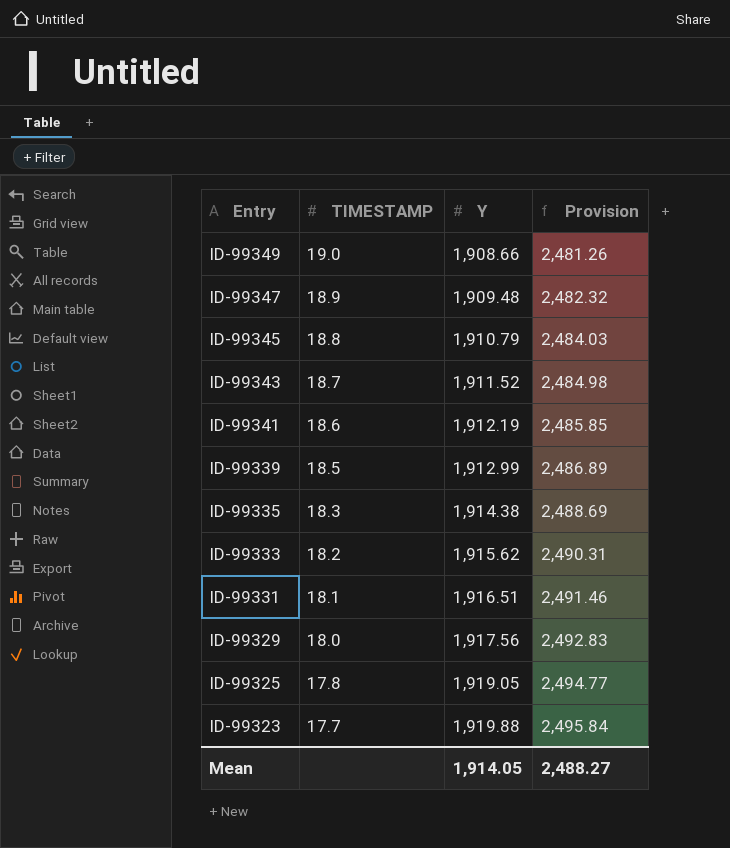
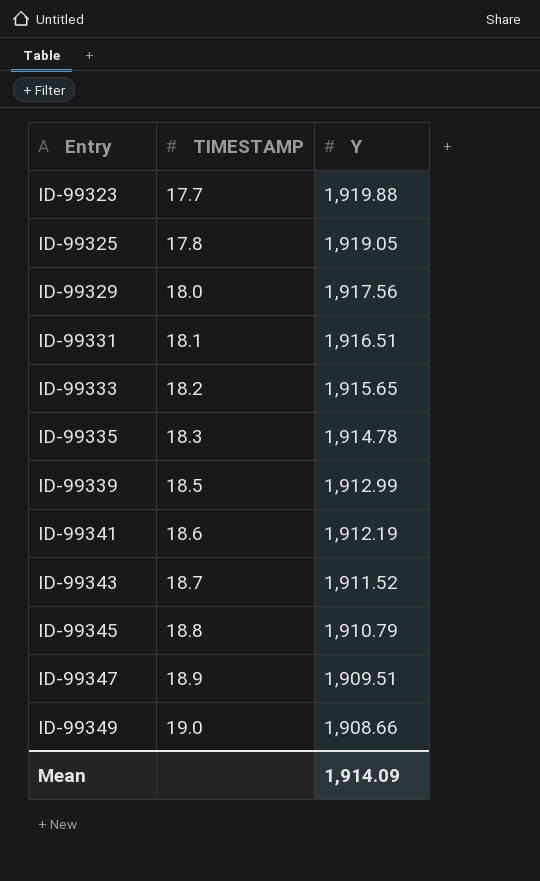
row order: Entry descending -> Entry ascending
column Provision | formula: [Y] * 1.3 -> none
ID-99333 | Y: 1,915.62 -> 1,915.65
ID-99335 | Y: 1,914.38 -> 1,914.78
ID-99347 | Y: 1,909.48 -> 1,909.51
Mean | Y: 1,914.05 -> 1,914.09

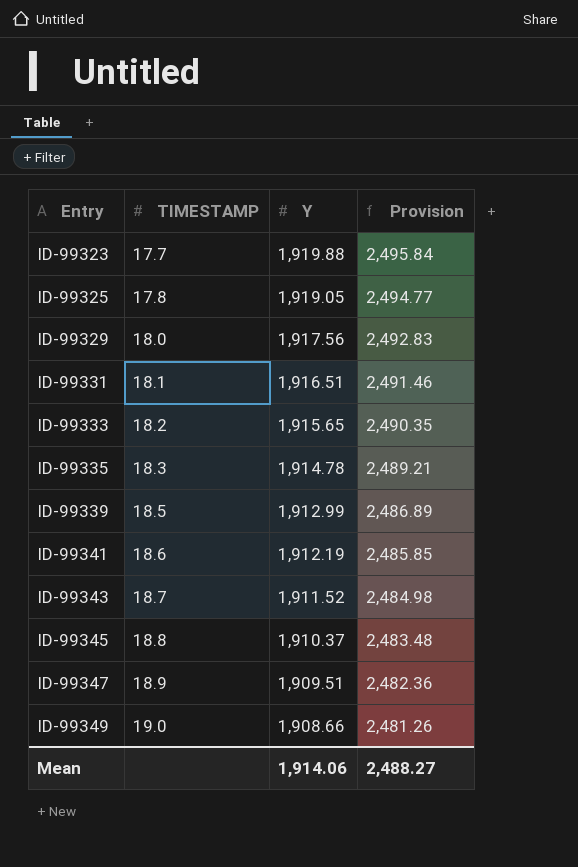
column Provision | formula: none -> [Y] * 1.3
ID-99345 | Y: 1,910.79 -> 1,910.37
Mean | Y: 1,914.09 -> 1,914.06

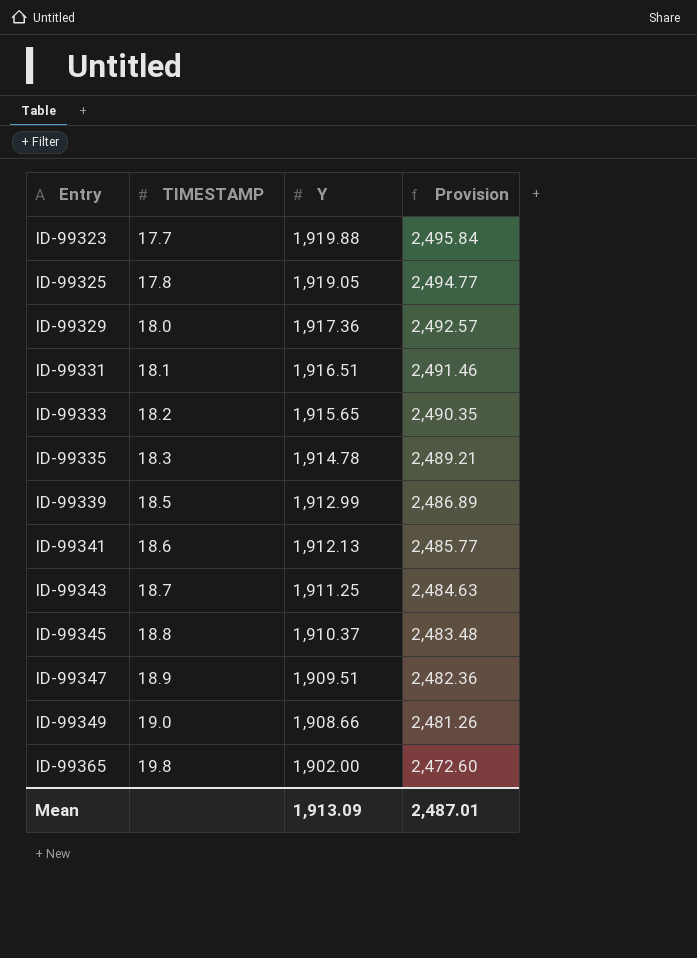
ID-99329 | Y: 1,917.56 -> 1,917.36
ID-99329 | Provision: 2,492.83 -> 2,492.57
ID-99341 | Y: 1,912.19 -> 1,912.13
ID-99341 | Provision: 2,485.85 -> 2,485.77
ID-99343 | Y: 1,911.52 -> 1,911.25
ID-99343 | Provision: 2,484.98 -> 2,484.63
row ID-99365: none -> 19.8 | 1,902.00 | 2,472.60
Mean | Y: 1,914.06 -> 1,913.09
Mean | Provision: 2,488.27 -> 2,487.01

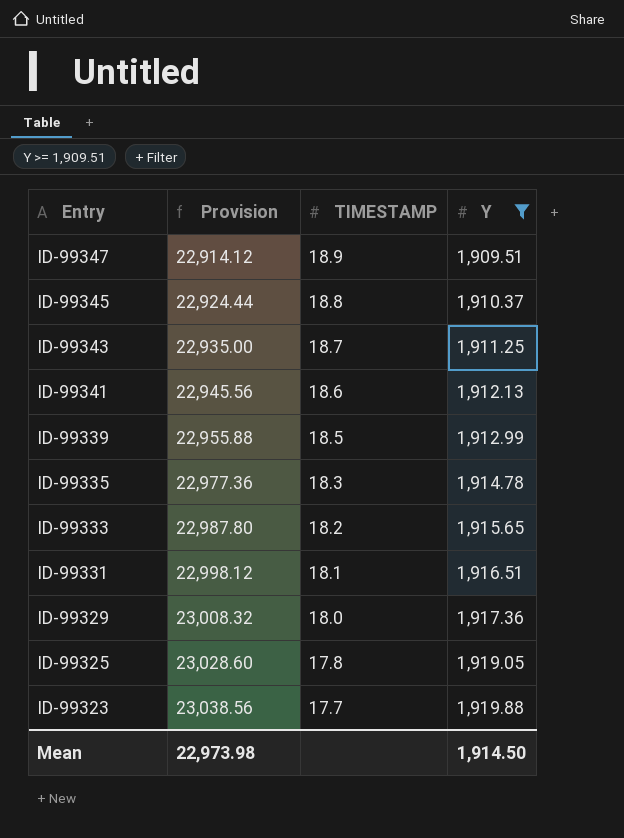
filter: none -> Y >= 1,909.51
row order: Entry ascending -> Entry descending
column Provision | formula: [Y] * 1.3 -> [Y] * 12
column Provision | position: 4 -> 2
Mean | Provision: 2,487.01 -> 22,973.98
Mean | Y: 1,913.09 -> 1,914.50

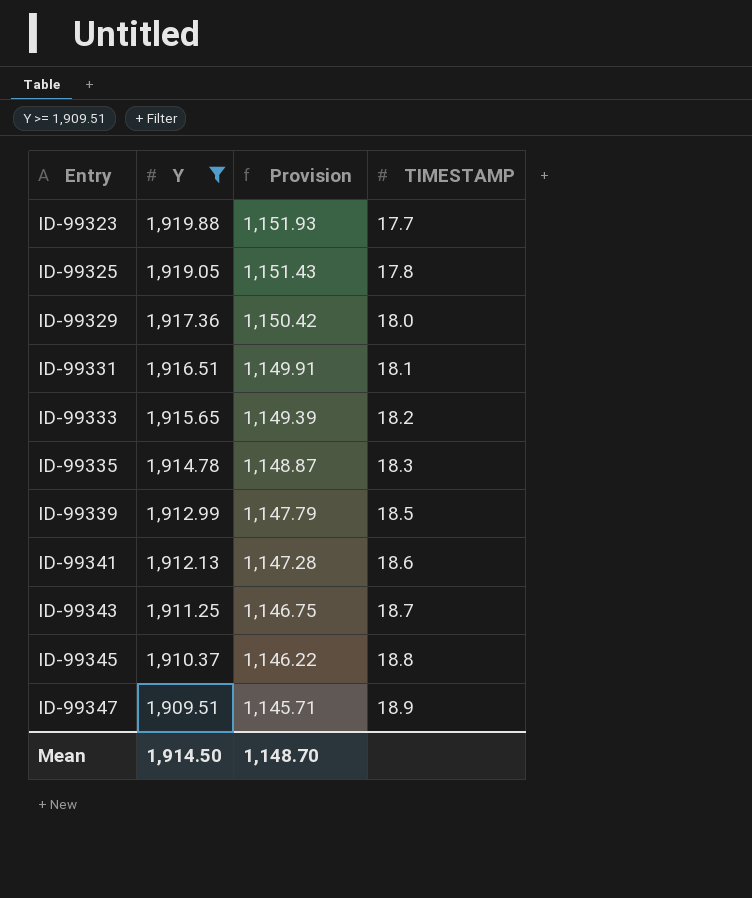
row order: Entry descending -> Entry ascending
column Y | position: 4 -> 2
column Provision | formula: [Y] * 12 -> [Y] * 0.6
Mean | Provision: 22,973.98 -> 1,148.70

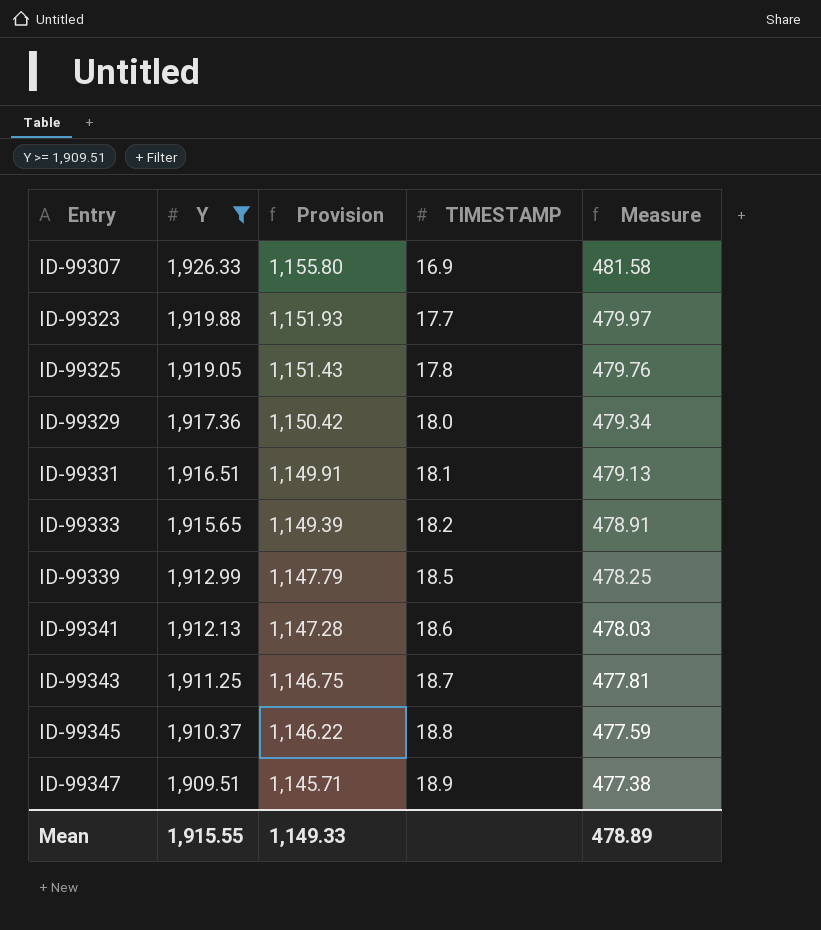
column Measure | formula: none -> [Y] * 0.25
row ID-99335: 1,914.78 | 1,148.87 | 18.3 -> none
row ID-99307: none -> 1,926.33 | 1,155.80 | 16.9 | 481.58
Mean | Y: 1,914.50 -> 1,915.55
Mean | Provision: 1,148.70 -> 1,149.33

